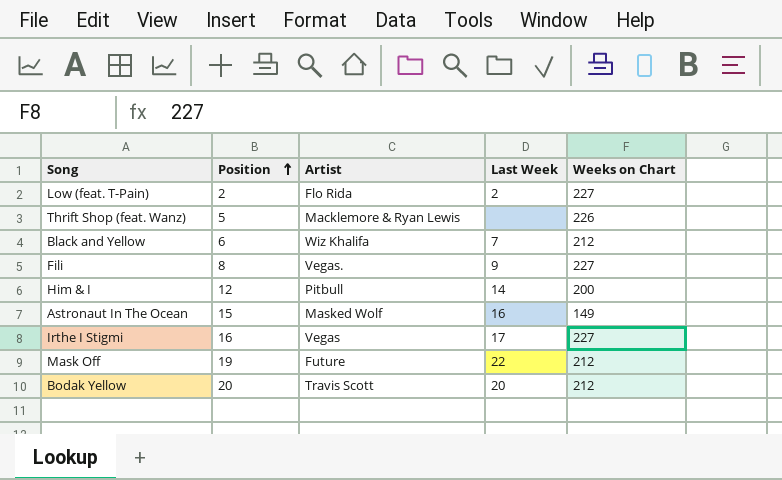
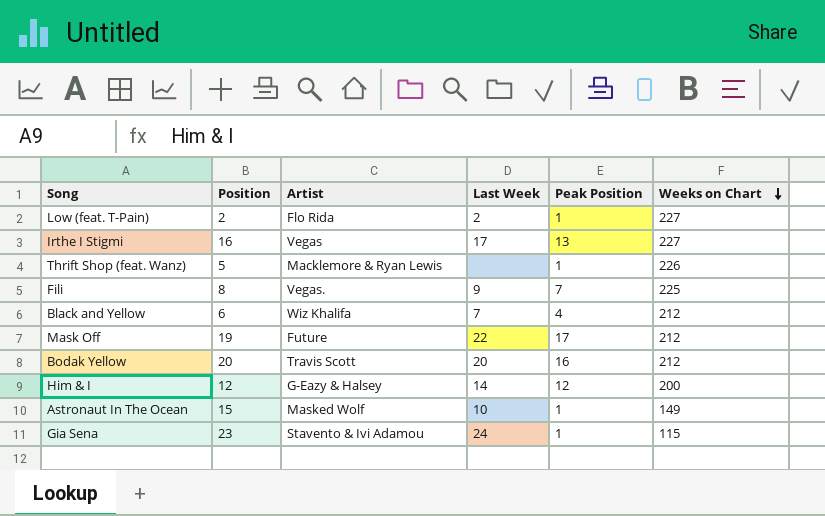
row order: Position ascending -> Weeks on Chart descending
column Peak Position | position: none -> 5
Fili | Weeks on Chart: 227 -> 225
Him & I | Artist: Pitbull -> G-Eazy & Halsey
Astronaut In The Ocean | Last Week: 16 -> 10
row Gia Sena: none -> 23 | Stavento & Ivi Adamou | 24 | 1 | 115

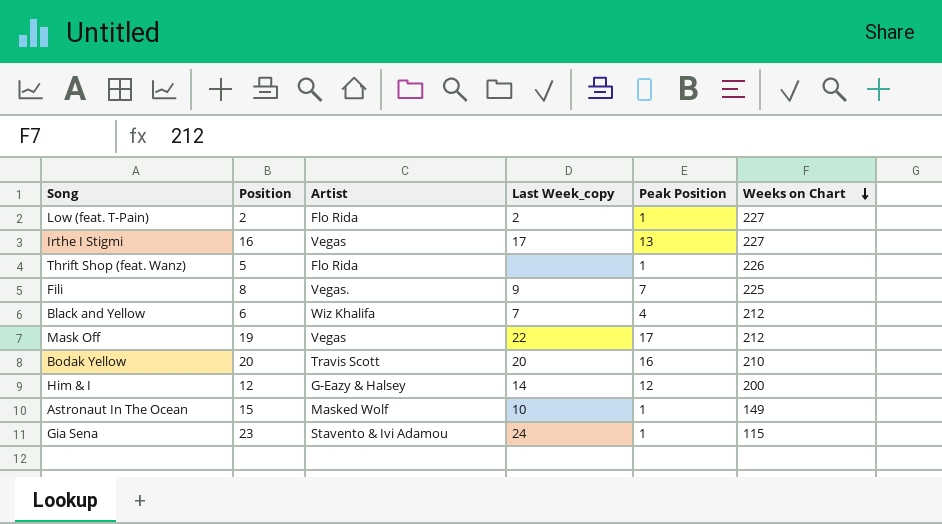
column name: Last Week -> Last Week_copy
Thrift Shop (feat. Wanz) | Artist: Macklemore & Ryan Lewis -> Flo Rida
Mask Off | Artist: Future -> Vegas
Bodak Yellow | Weeks on Chart: 212 -> 210

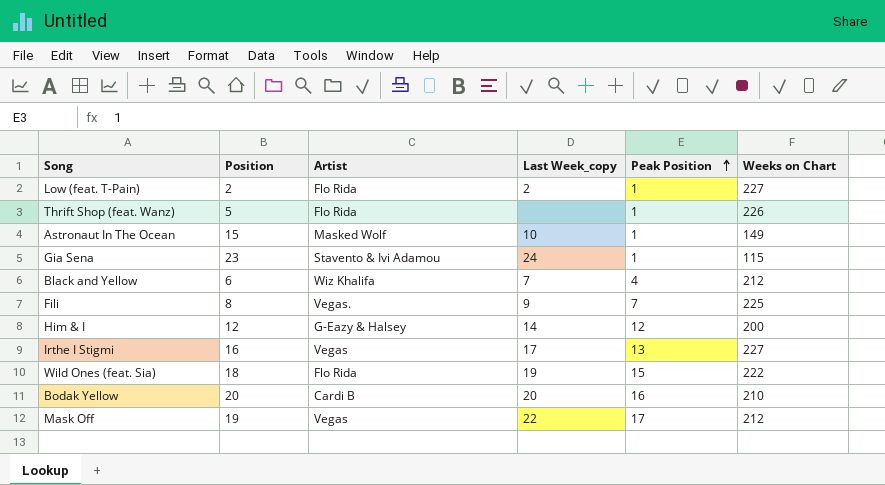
row order: Weeks on Chart descending -> Peak Position ascending
row Wild Ones (feat. Sia): none -> 18 | Flo Rida | 19 | 15 | 222
Bodak Yellow | Artist: Travis Scott -> Cardi B

